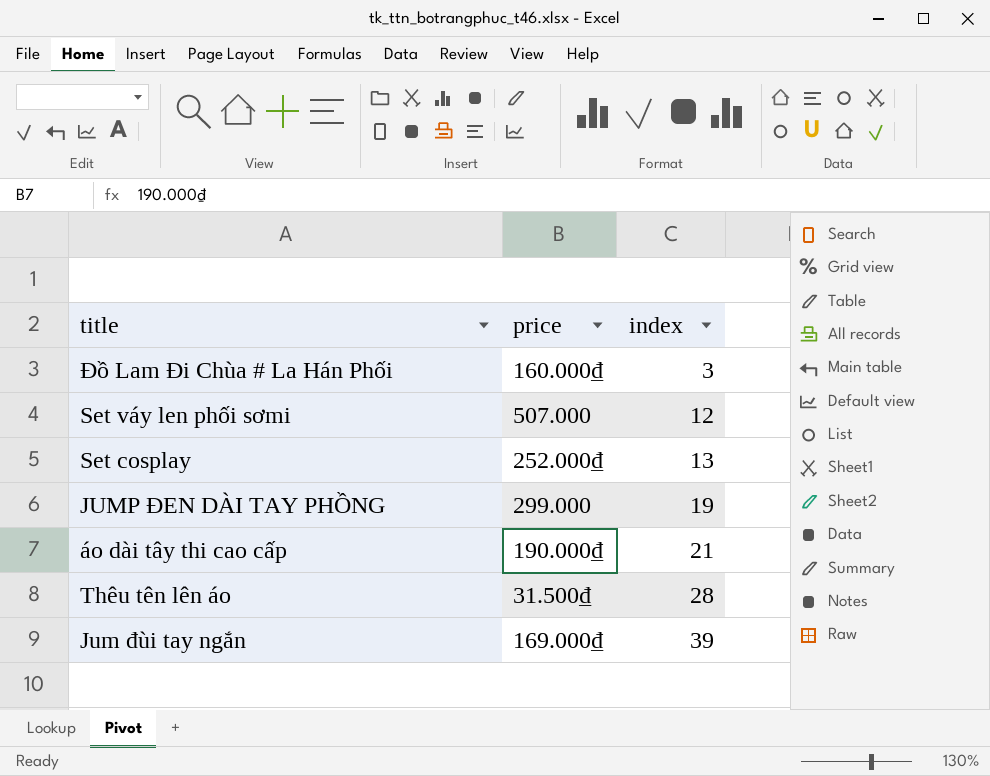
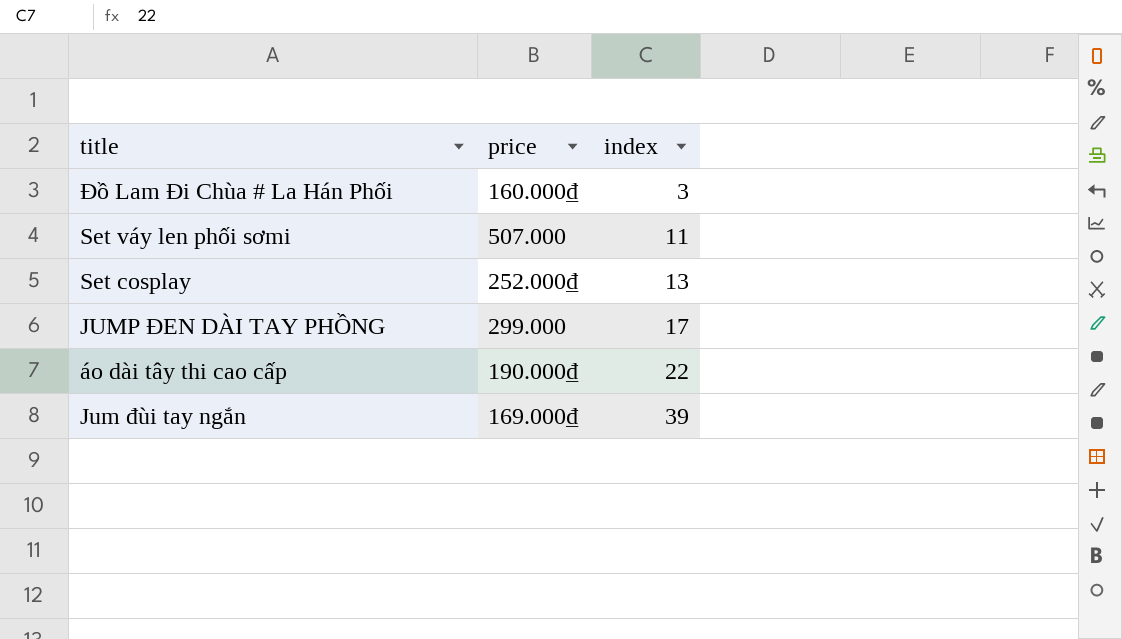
row Thêu tên lên áo: 31.500₫ | 28 -> none
Set váy len phối sơmi | index: 12 -> 11
JUMP ĐEN DÀI TAY PHỒNG | index: 19 -> 17
áo dài tây thi cao cấp | index: 21 -> 22

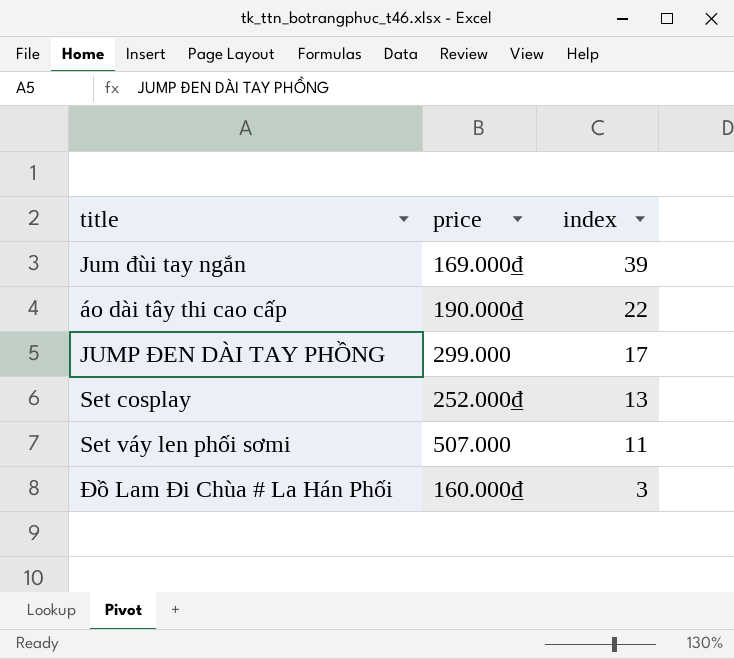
row order: index ascending -> index descending

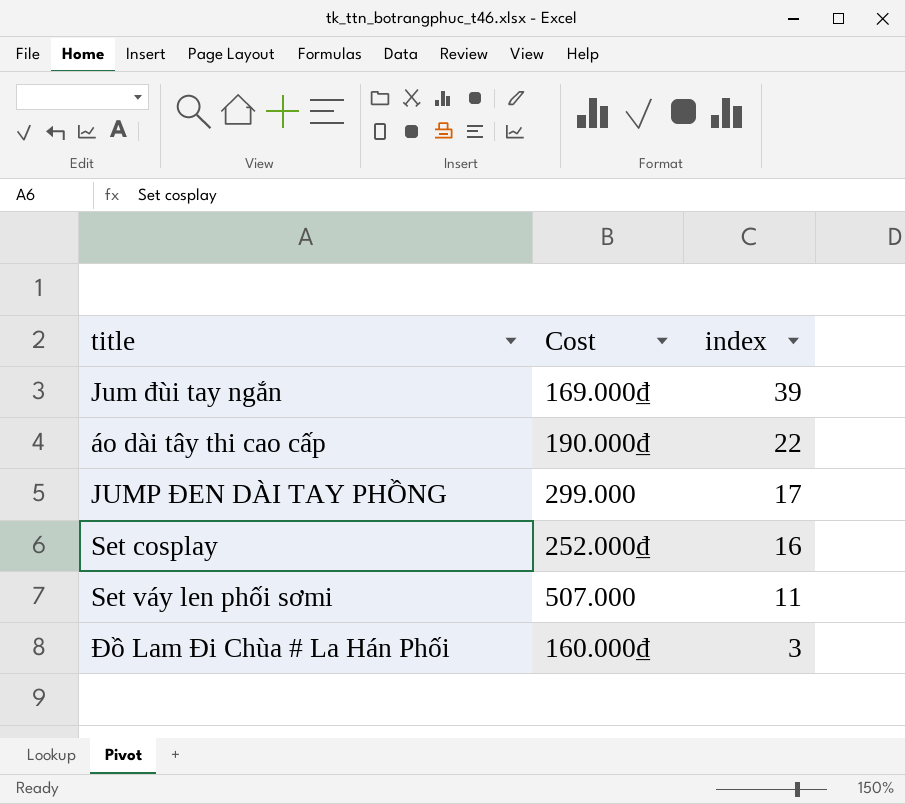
column name: price -> Cost
Set cosplay | index: 13 -> 16

